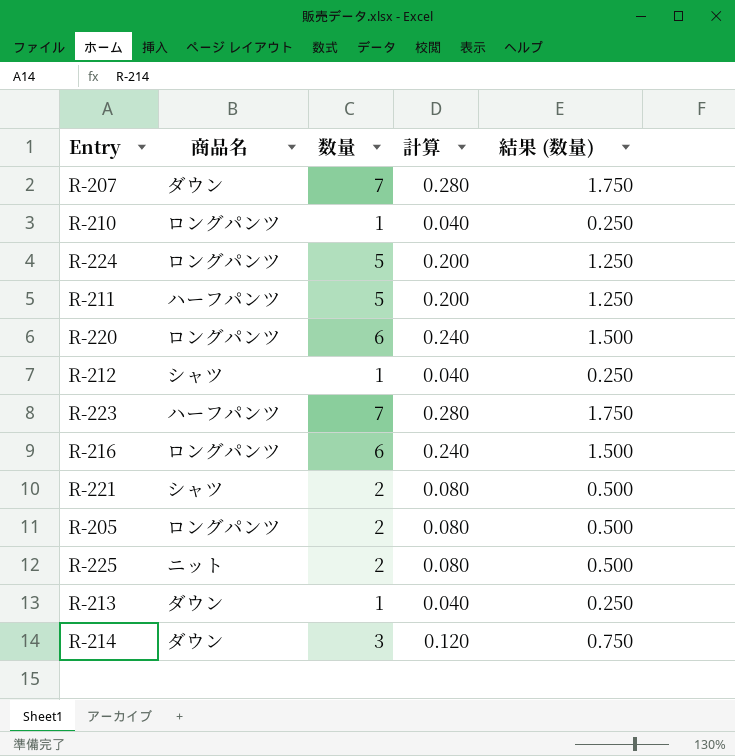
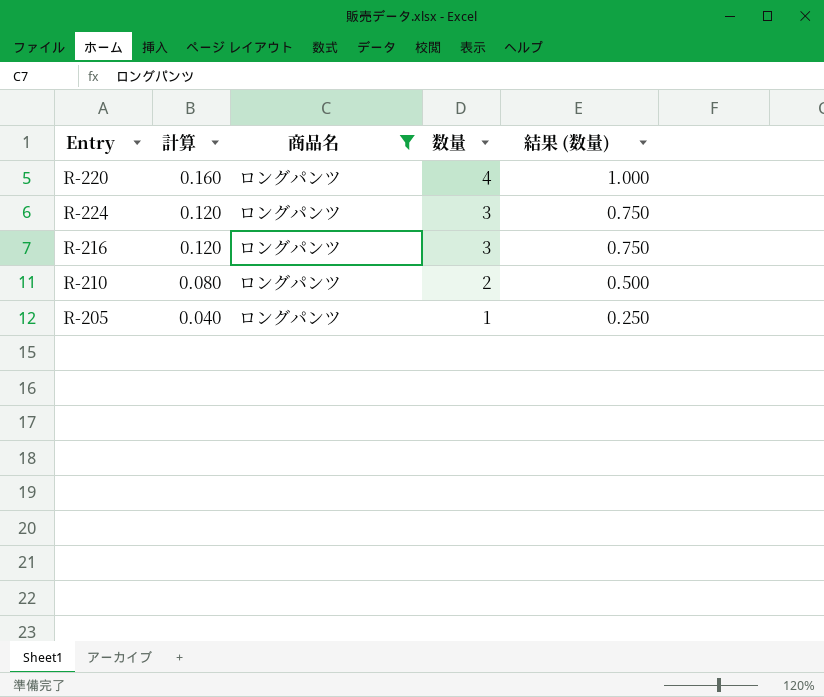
filter: none -> 商品名 = ロングパンツ
row order: none -> 計算 descending
column 計算 | position: 4 -> 2
R-220 | 計算: 0.240 -> 0.160
R-220 | 数量: 6 -> 4
R-220 | 結果 (数量): 1.500 -> 1.000
R-224 | 計算: 0.200 -> 0.120
R-224 | 数量: 5 -> 3
R-224 | 結果 (数量): 1.250 -> 0.750
R-216 | 計算: 0.240 -> 0.120
R-216 | 数量: 6 -> 3
R-216 | 結果 (数量): 1.500 -> 0.750
R-210 | 計算: 0.040 -> 0.080
R-210 | 数量: 1 -> 2
R-210 | 結果 (数量): 0.250 -> 0.500
R-205 | 計算: 0.080 -> 0.040
R-205 | 数量: 2 -> 1
R-205 | 結果 (数量): 0.500 -> 0.250

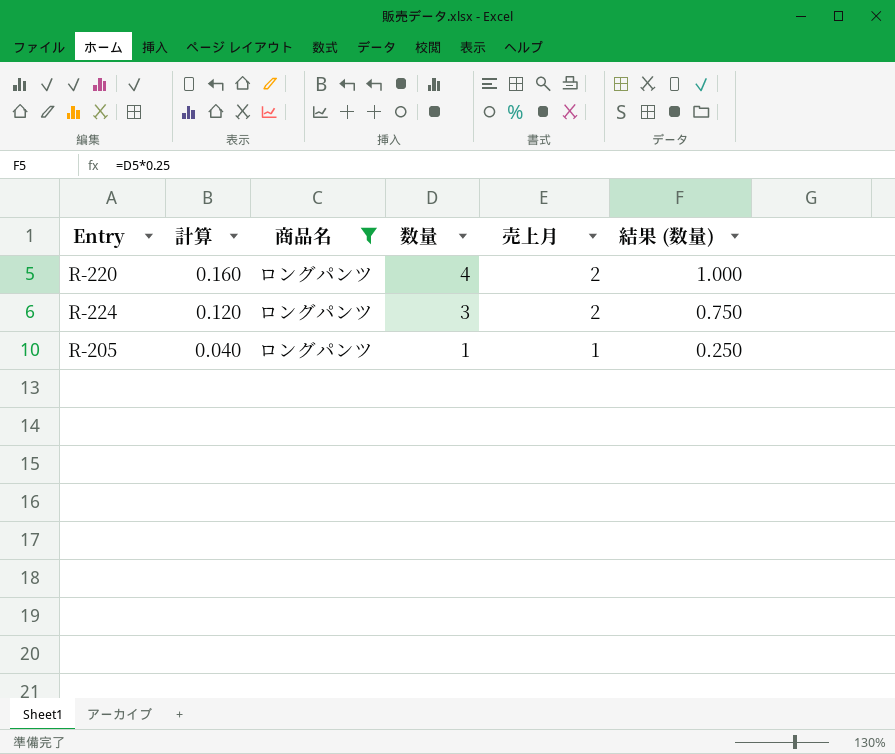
column 売上月 | position: none -> 5
row R-216: 0.120 | ロングパンツ | 3 | 0.750 -> none
row R-210: 0.080 | ロングパンツ | 2 | 0.500 -> none

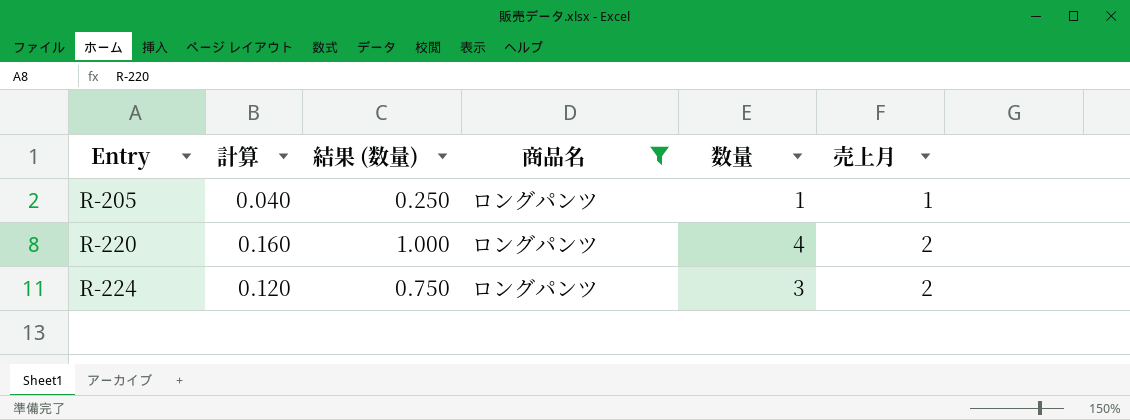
row order: 計算 descending -> Entry ascending
column 結果 (数量) | position: 6 -> 3

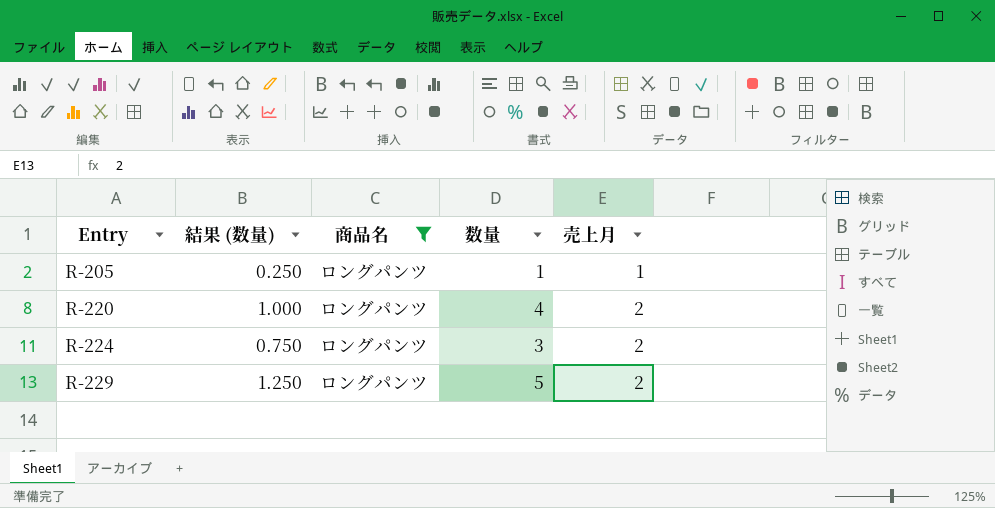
column 計算 | formula: [数量] * 0.04 -> none
row R-229: none -> 1.250 | ロングパンツ | 5 | 2

